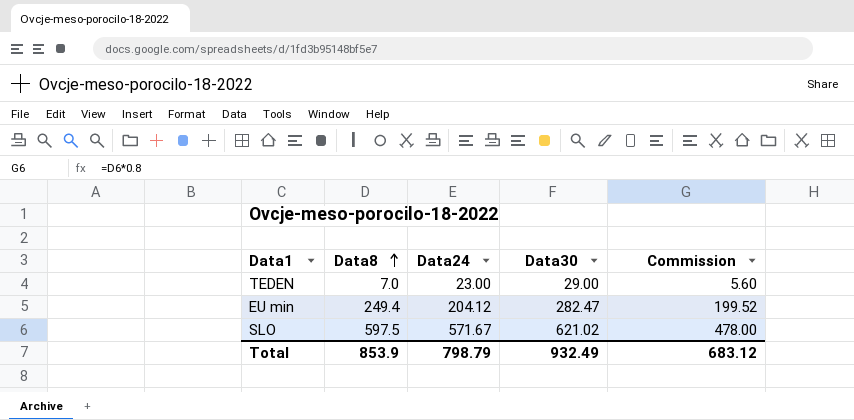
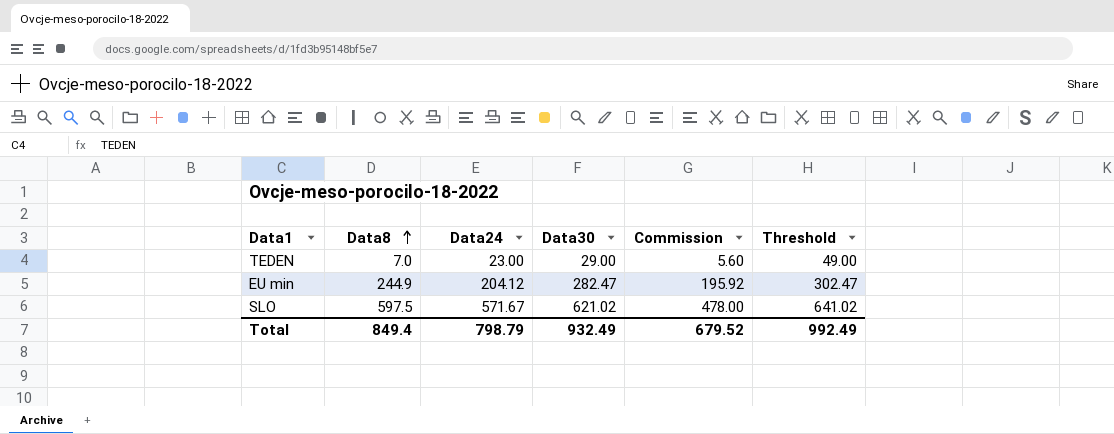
column Threshold | formula: none -> [Data30] + 20
EU min | Data8: 249.4 -> 244.9
EU min | Commission: 199.52 -> 195.92
Total | Data8: 853.9 -> 849.4
Total | Commission: 683.12 -> 679.52

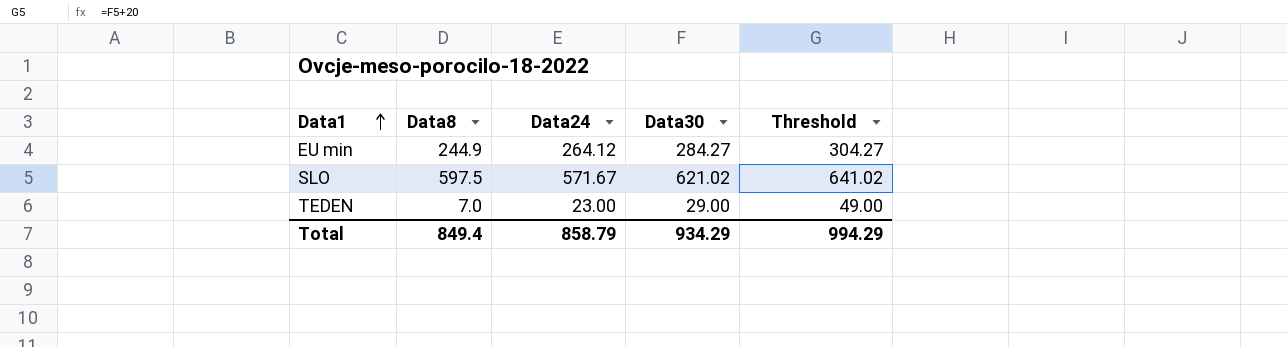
row order: Data8 ascending -> Data1 ascending
column Commission | formula: [Data8] * 0.8 -> none
EU min | Data24: 204.12 -> 264.12
EU min | Data30: 282.47 -> 284.27
EU min | Threshold: 302.47 -> 304.27
Total | Data24: 798.79 -> 858.79
Total | Data30: 932.49 -> 934.29
Total | Threshold: 992.49 -> 994.29

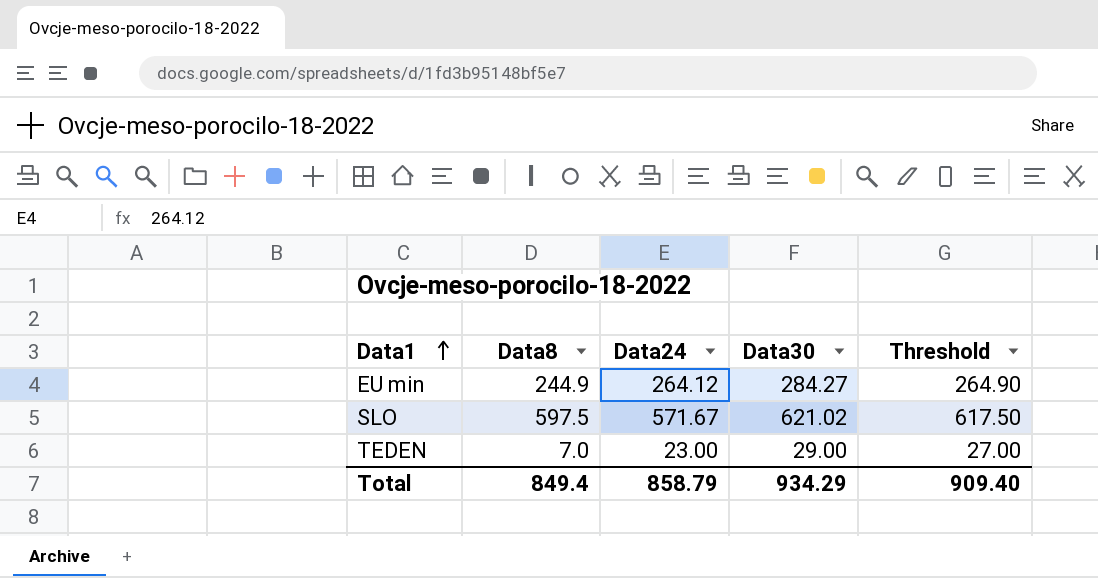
column Threshold | formula: [Data30] + 20 -> [Data8] + 20
Total | Threshold: 994.29 -> 909.40

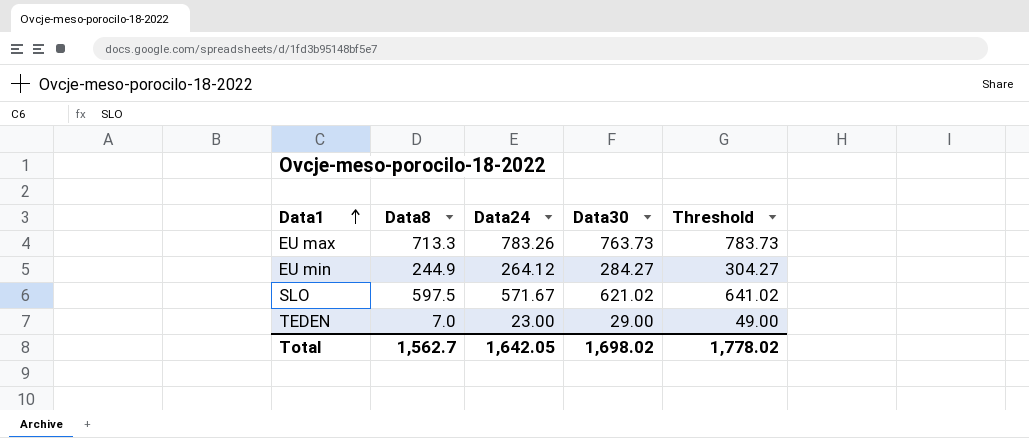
column Threshold | formula: [Data8] + 20 -> [Data30] + 20
row EU max: none -> 713.3 | 783.26 | 763.73 | 783.73
Total | Data8: 849.4 -> 1,562.7
Total | Data24: 858.79 -> 1,642.05
Total | Data30: 934.29 -> 1,698.02
Total | Threshold: 909.40 -> 1,778.02

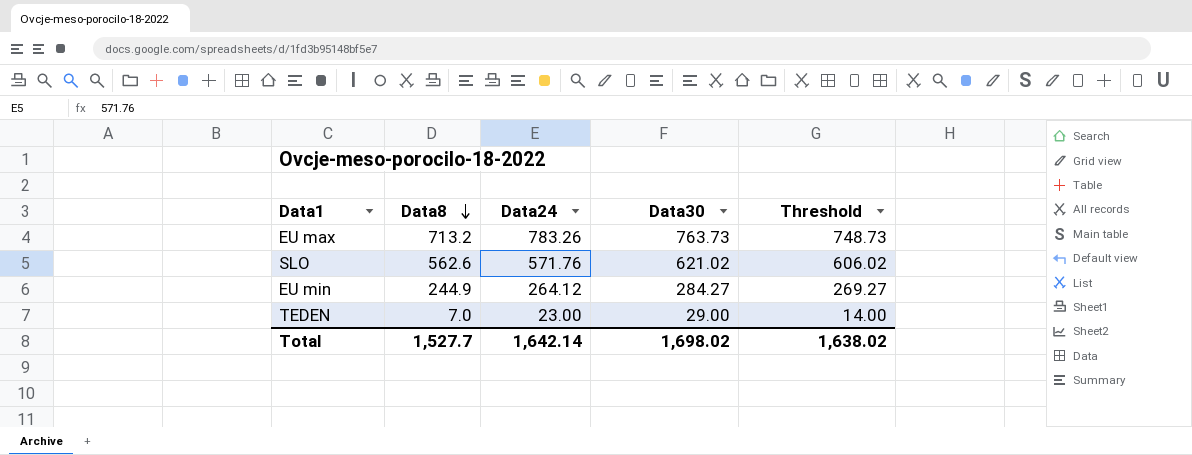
row order: Data1 ascending -> Data8 descending
column Threshold | formula: [Data30] + 20 -> [Data30] - 15
EU max | Data8: 713.3 -> 713.2
SLO | Data8: 597.5 -> 562.6
SLO | Data24: 571.67 -> 571.76
Total | Data8: 1,562.7 -> 1,527.7
Total | Data24: 1,642.05 -> 1,642.14
Total | Threshold: 1,778.02 -> 1,638.02

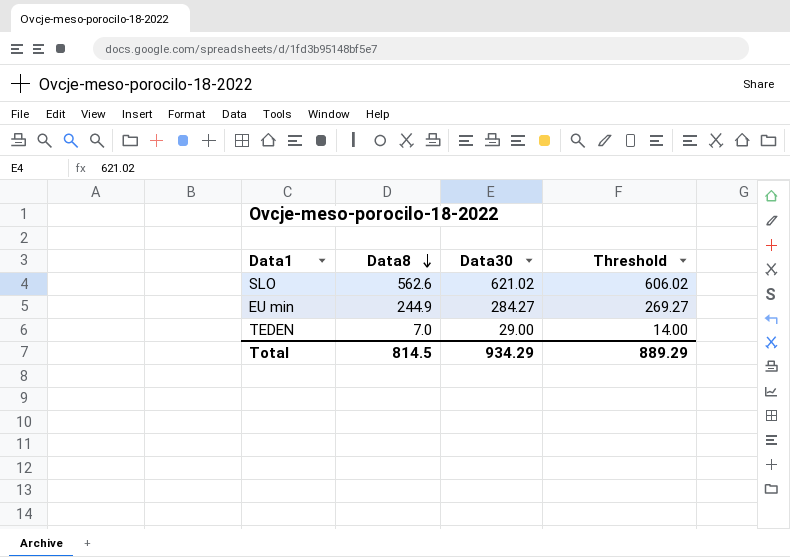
column Data24 | position: 3 -> none
row EU max: 713.2 | 783.26 | 763.73 | 748.73 -> none
Total | Data8: 1,527.7 -> 814.5
Total | Data30: 1,698.02 -> 934.29
Total | Threshold: 1,638.02 -> 889.29

